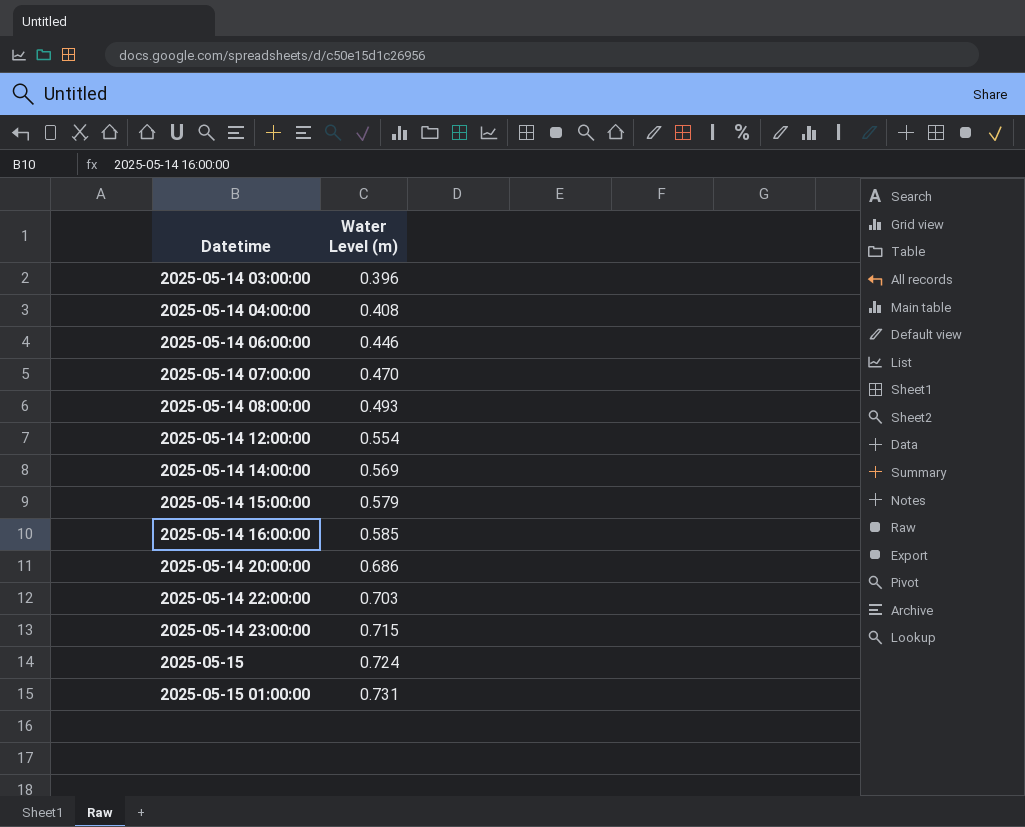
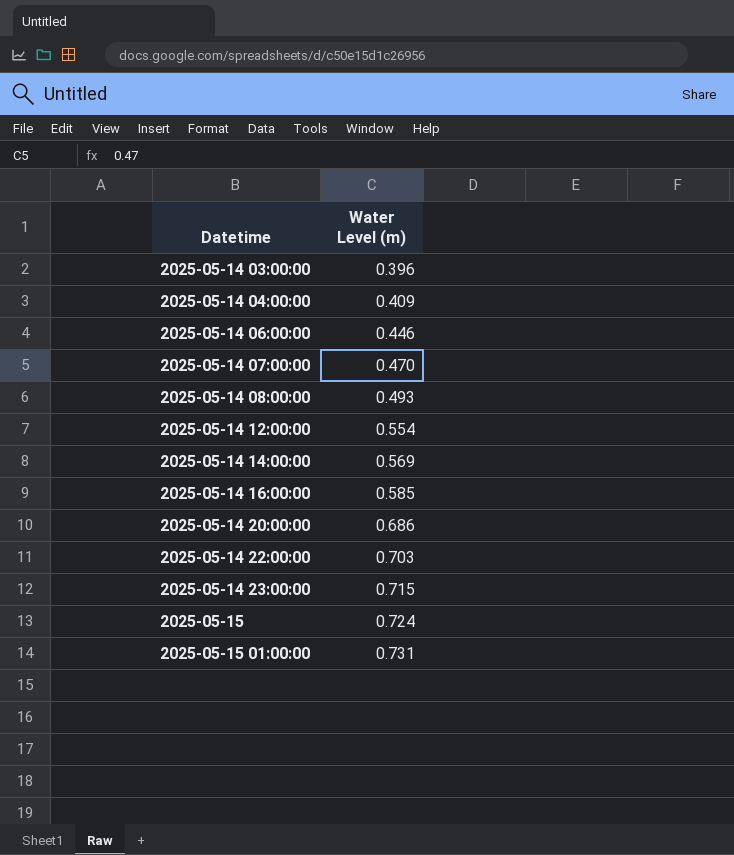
row 2025-05-14 15:00:00: 0.579 -> none
2025-05-14 04:00:00 | Water Level (m): 0.408 -> 0.409

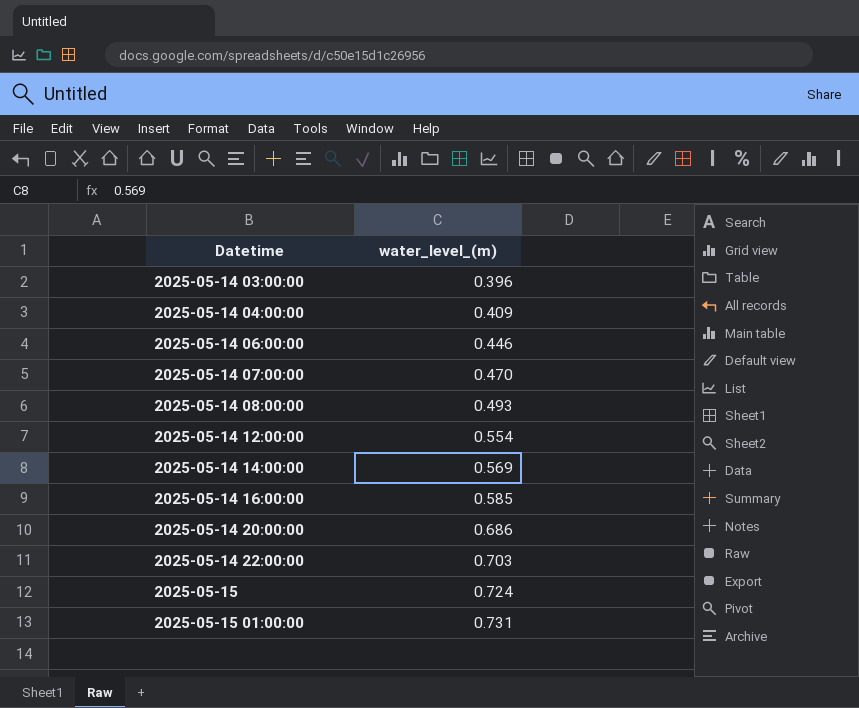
column name: Water Level (m) -> water_level_(m)
row 2025-05-14 23:00:00: 0.715 -> none

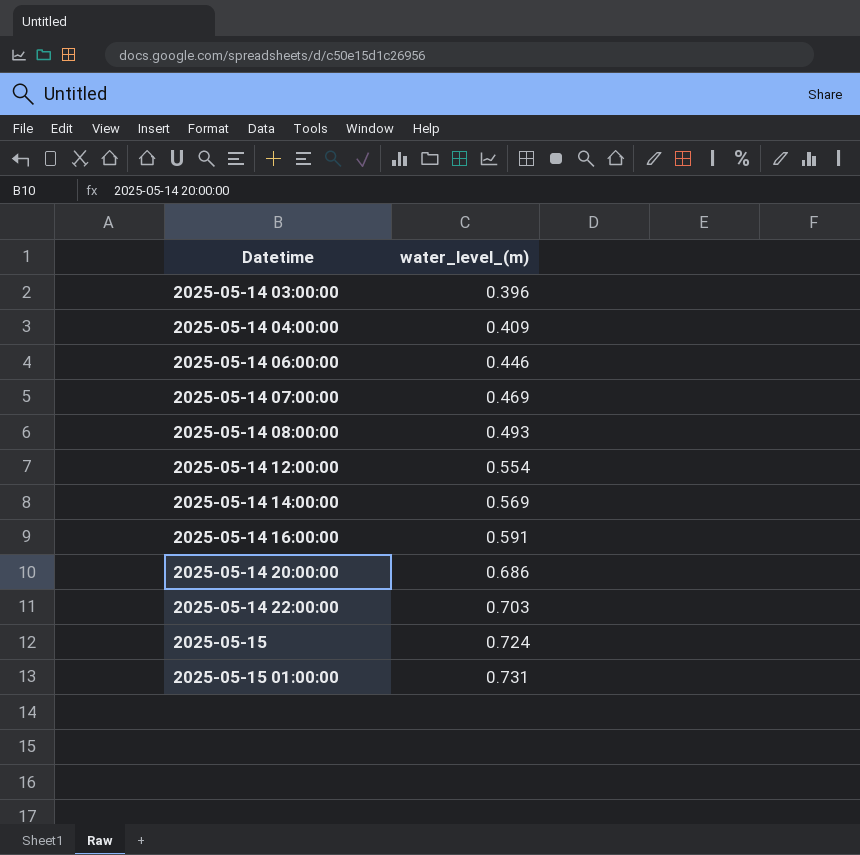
2025-05-14 07:00:00 | water_level_(m): 0.470 -> 0.469
2025-05-14 16:00:00 | water_level_(m): 0.585 -> 0.591

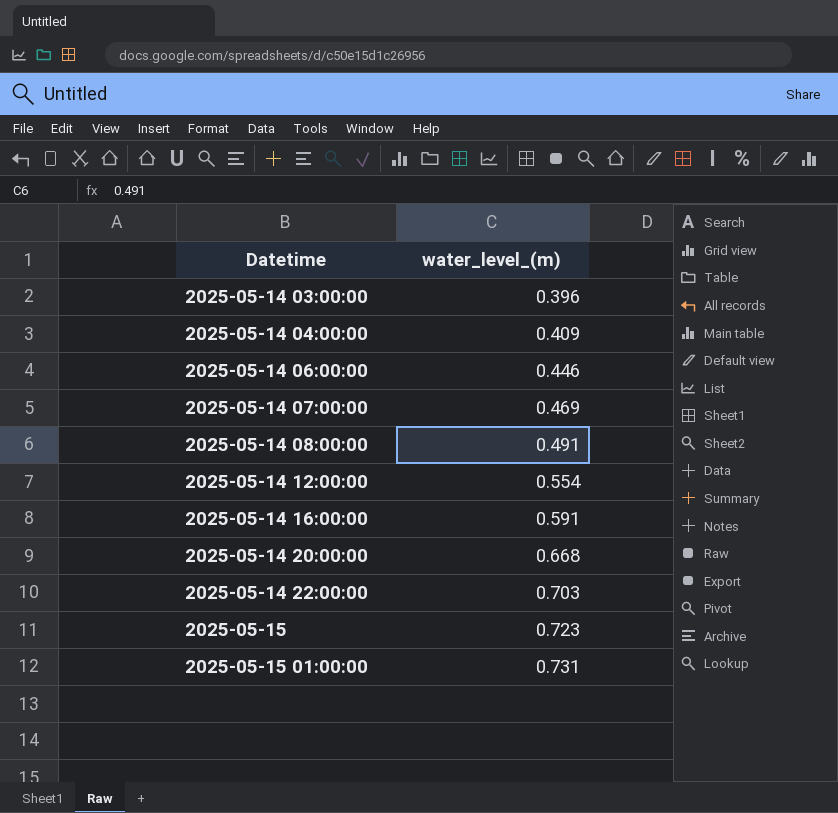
row 2025-05-14 14:00:00: 0.569 -> none
2025-05-14 08:00:00 | water_level_(m): 0.493 -> 0.491
2025-05-14 20:00:00 | water_level_(m): 0.686 -> 0.668
2025-05-15 | water_level_(m): 0.724 -> 0.723

